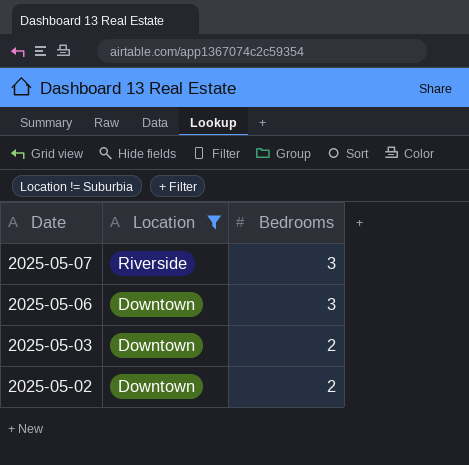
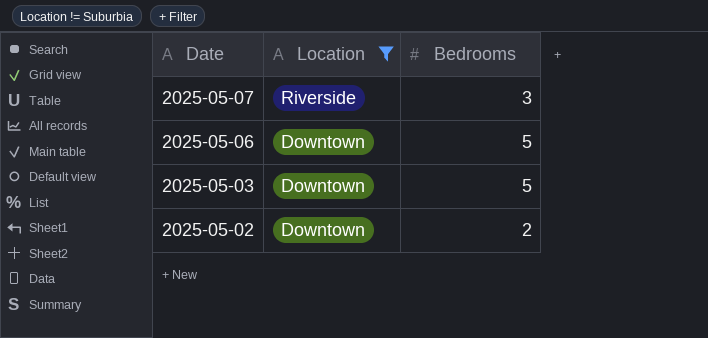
2025-05-06 | Bedrooms: 3 -> 5
2025-05-03 | Bedrooms: 2 -> 5

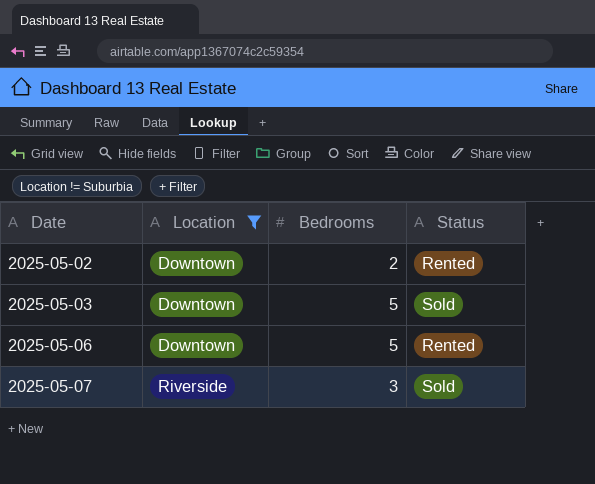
row order: Date descending -> Date ascending
column Status | position: none -> 4

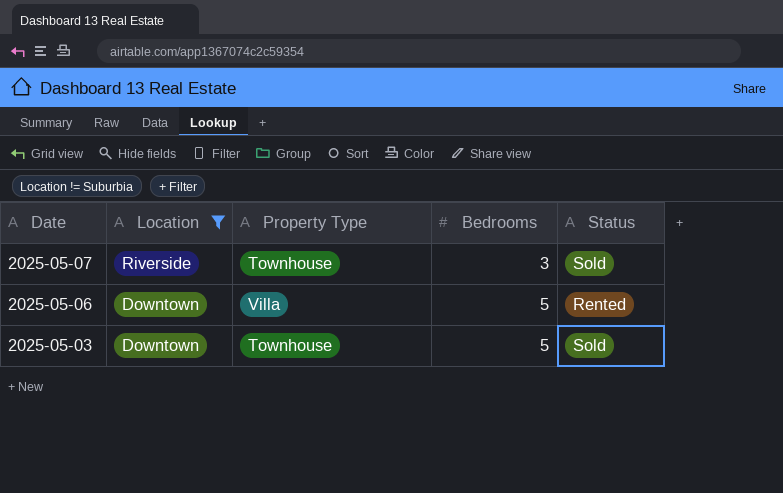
row order: Date ascending -> Date descending
column Property Type | position: none -> 3
row 2025-05-02: Downtown | 2 | Rented -> none

